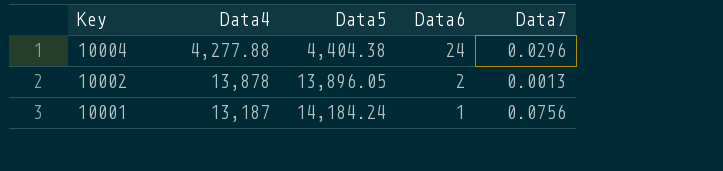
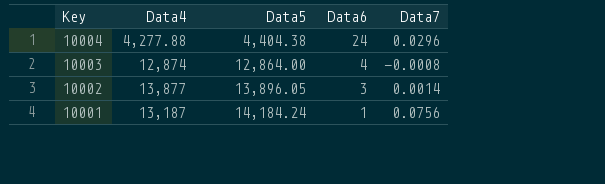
row 10003: none -> 12,874 | 12,864.00 | 4 | -0.0008
10002 | Data4: 13,878 -> 13,877
10002 | Data6: 2 -> 3
10002 | Data7: 0.0013 -> 0.0014

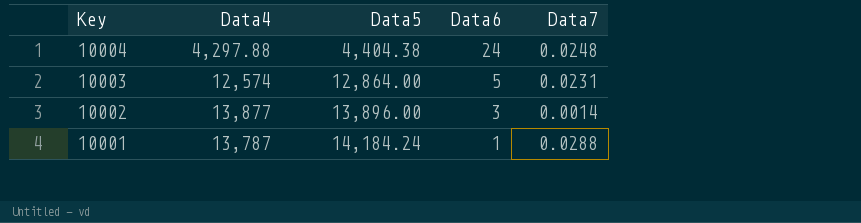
10004 | Data4: 4,277.88 -> 4,297.88
10004 | Data7: 0.0296 -> 0.0248
10003 | Data4: 12,874 -> 12,574
10003 | Data6: 4 -> 5
10003 | Data7: -0.0008 -> 0.0231
10002 | Data5: 13,896.05 -> 13,896.00
10001 | Data4: 13,187 -> 13,787
10001 | Data7: 0.0756 -> 0.0288

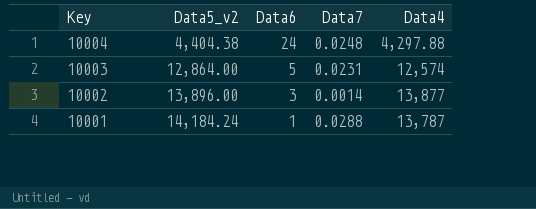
column name: Data5 -> Data5_v2
column Data4 | position: 2 -> 5

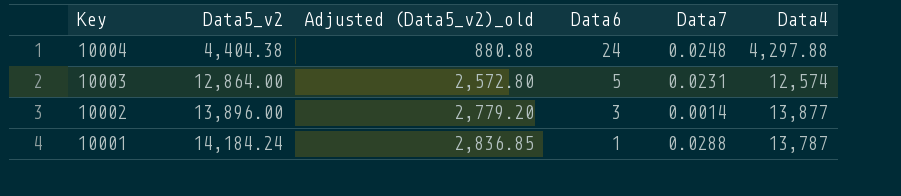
column Adjusted (Data5_v2)_old | formula: none -> [Data5_v2] * 0.2

